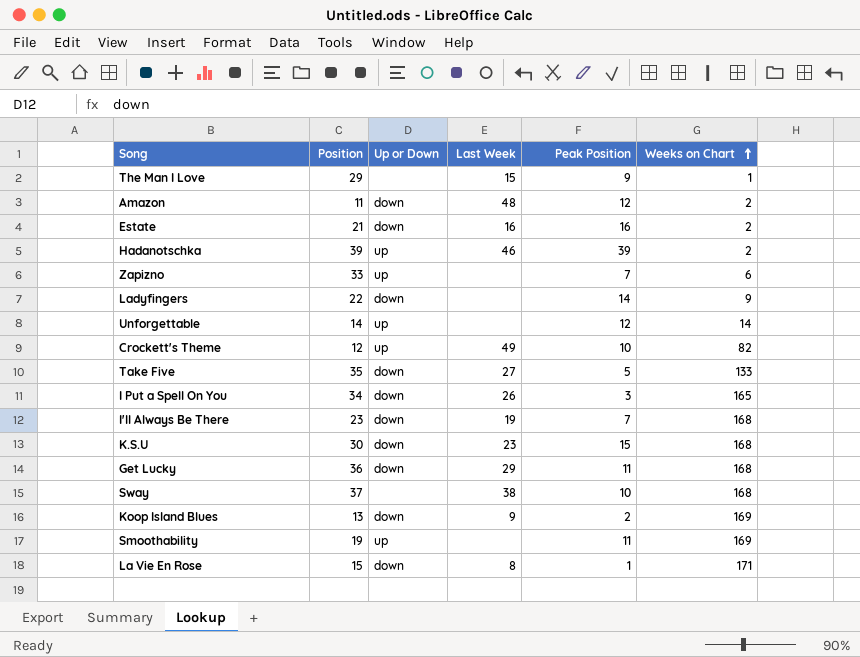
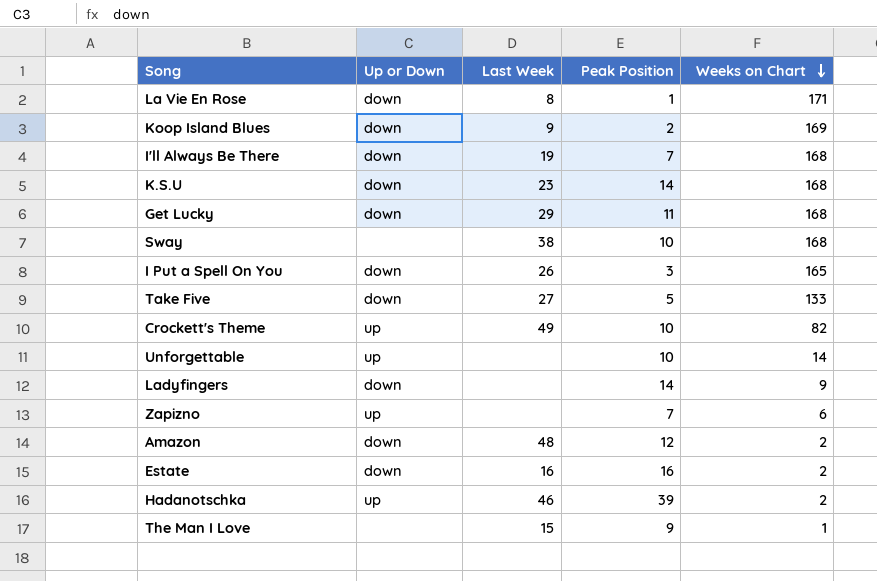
row order: Weeks on Chart ascending -> Weeks on Chart descending
column Position | position: 2 -> none
row Smoothability: 19 | up | none | 11 | 169 -> none
K.S.U | Peak Position: 15 -> 14
Unforgettable | Peak Position: 12 -> 10

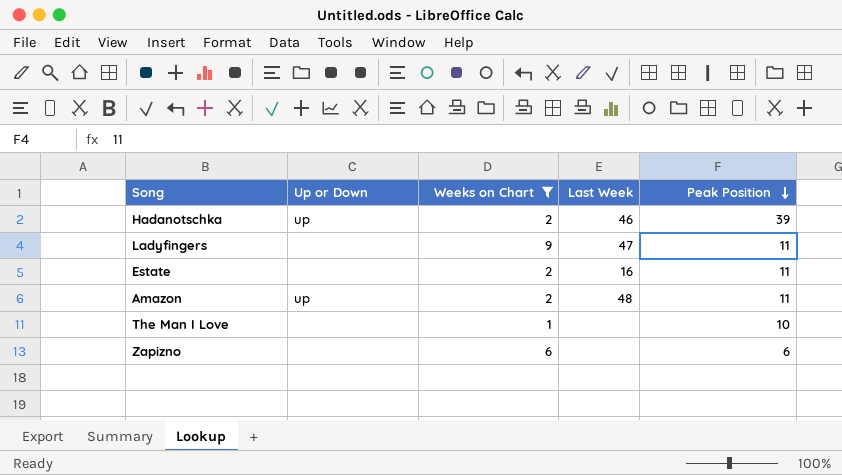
filter: none -> Weeks on Chart <= 9
row order: Weeks on Chart descending -> Peak Position descending
column Weeks on Chart | position: 5 -> 3
Ladyfingers | Up or Down: down -> none
Ladyfingers | Last Week: none -> 47
Ladyfingers | Peak Position: 14 -> 11
Estate | Up or Down: down -> none
Estate | Peak Position: 16 -> 11
Amazon | Up or Down: down -> up
Amazon | Peak Position: 12 -> 11
The Man I Love | Last Week: 15 -> none
The Man I Love | Peak Position: 9 -> 10
Zapizno | Up or Down: up -> none
Zapizno | Peak Position: 7 -> 6

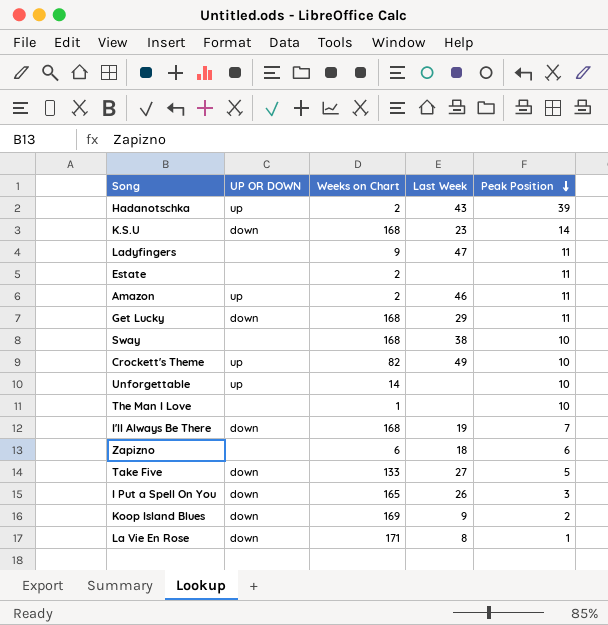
filter: Weeks on Chart <= 9 -> none
column name: Up or Down -> UP OR DOWN
Hadanotschka | Last Week: 46 -> 43
Estate | Last Week: 16 -> none
Amazon | Last Week: 48 -> 46
Zapizno | Last Week: none -> 18

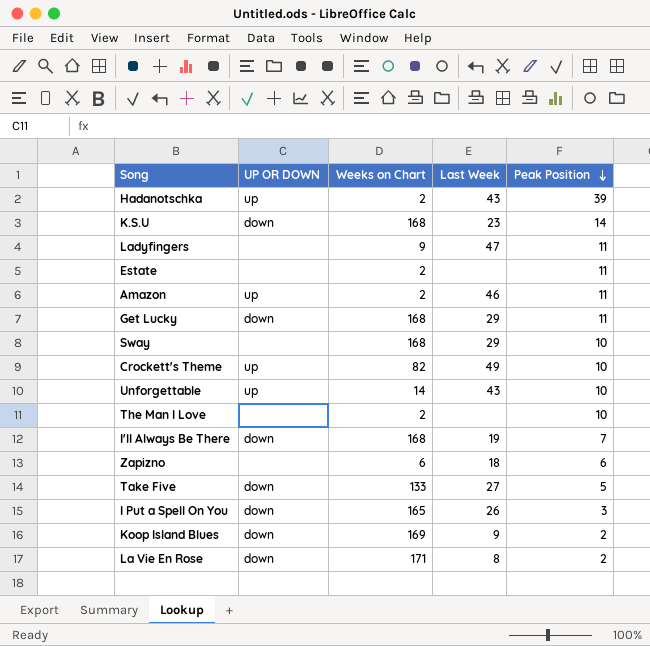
Sway | Last Week: 38 -> 29
Unforgettable | Last Week: none -> 43
The Man I Love | Weeks on Chart: 1 -> 2
La Vie En Rose | Peak Position: 1 -> 2

